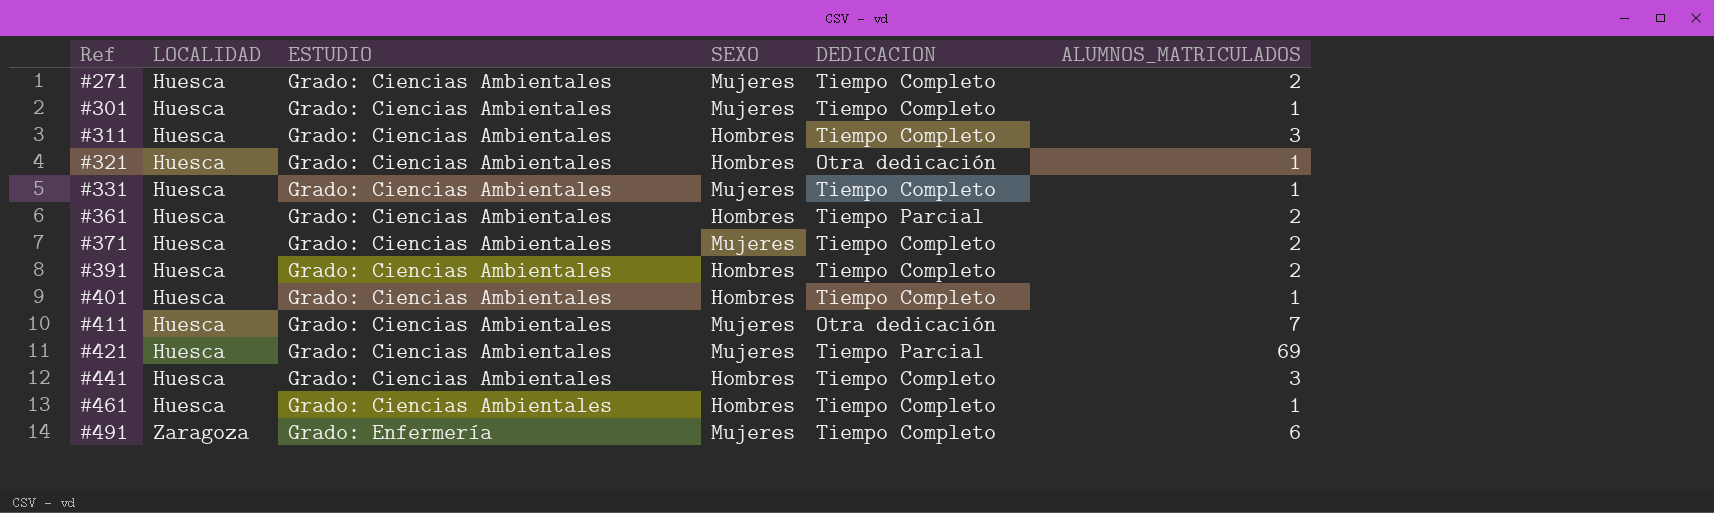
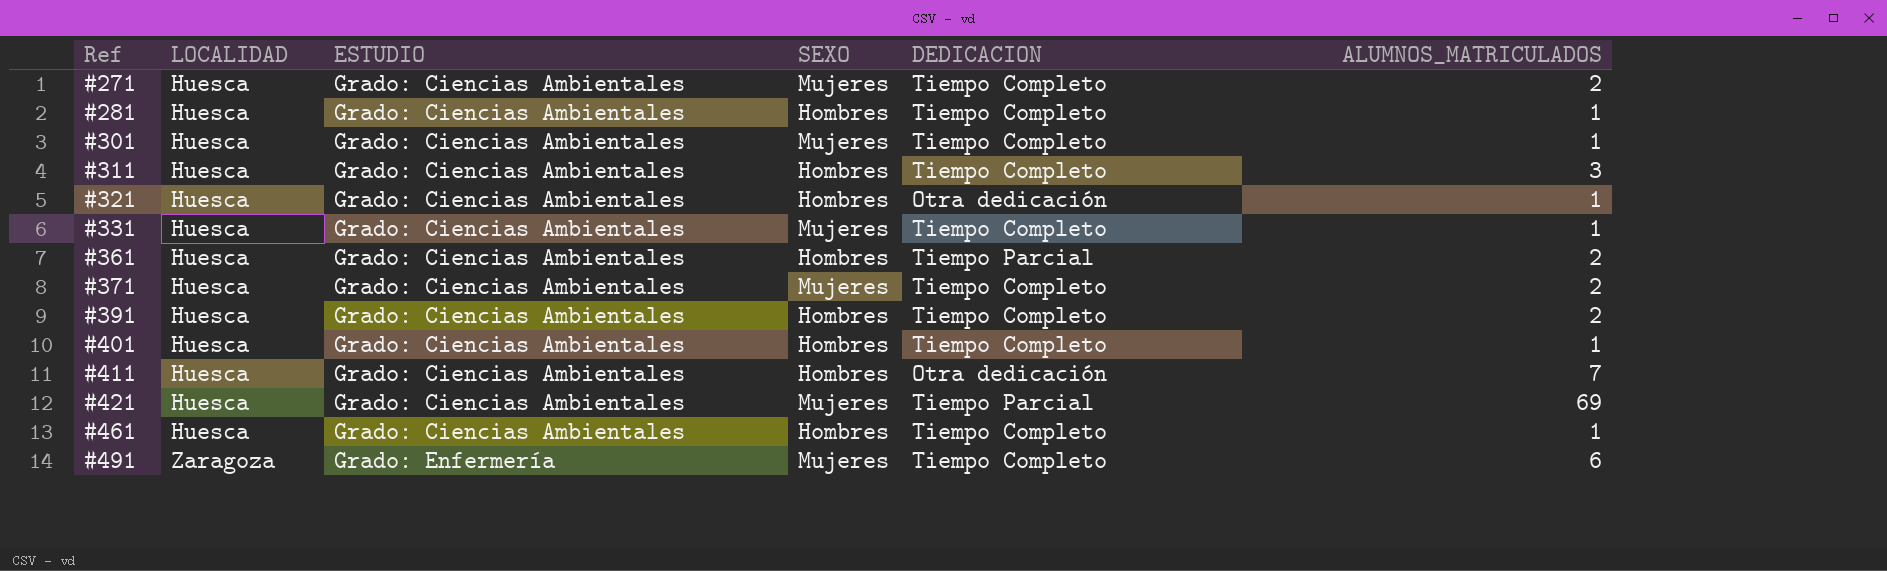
row #441: Huesca | Grado: Ciencias Ambientales | Hombres | Tiempo Completo | 3 -> none
row #281: none -> Huesca | Grado: Ciencias Ambientales | Hombres | Tiempo Completo | 1
#411 | SEXO: Mujeres -> Hombres

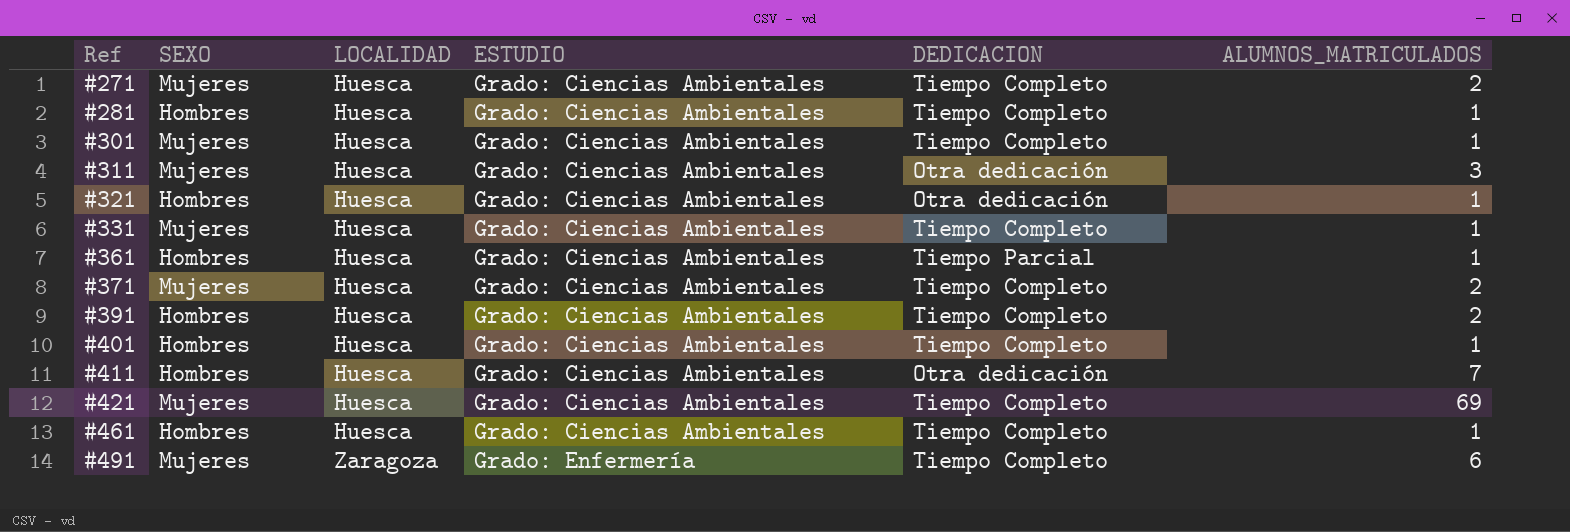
column SEXO | position: 4 -> 2
#311 | SEXO: Hombres -> Mujeres
#311 | DEDICACION: Tiempo Completo -> Otra dedicación
#361 | ALUMNOS_MATRICULADOS: 2 -> 1
#421 | DEDICACION: Tiempo Parcial -> Tiempo Completo

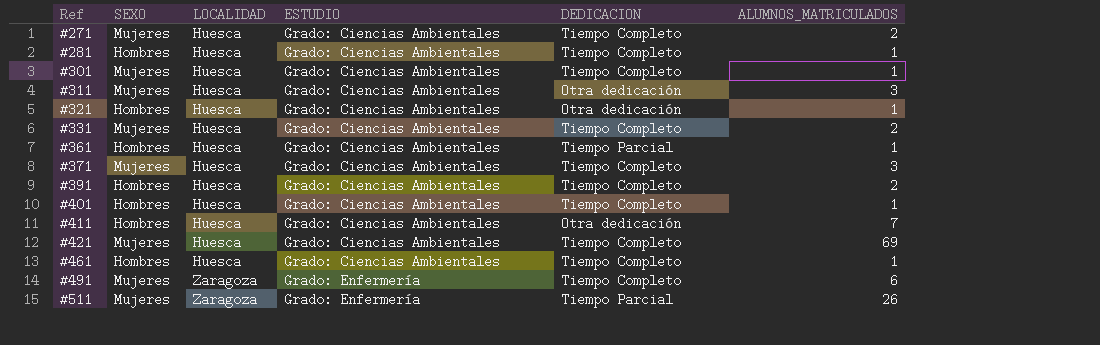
#331 | ALUMNOS_MATRICULADOS: 1 -> 2
#371 | ALUMNOS_MATRICULADOS: 2 -> 3
row #511: none -> Mujeres | Zaragoza | Grado: Enfermería | Tiempo Parcial | 26

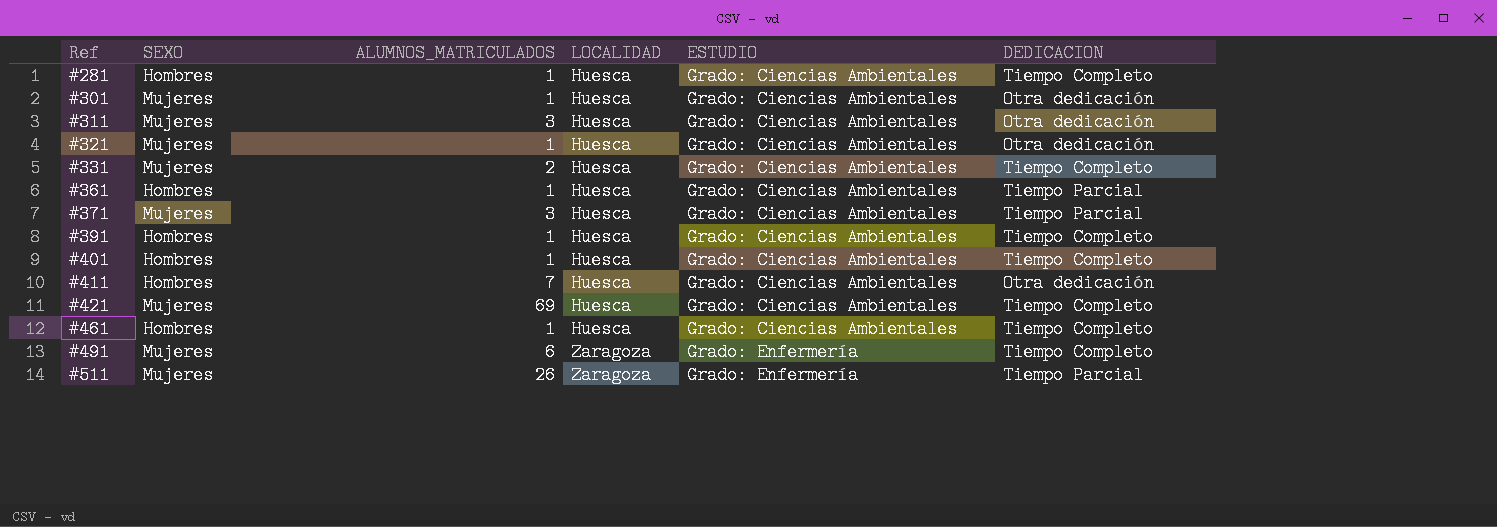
column ALUMNOS_MATRICULADOS | position: 6 -> 3
row #271: Mujeres | Huesca | Grado: Ciencias Ambientales | Tiempo Completo | 2 -> none
#301 | DEDICACION: Tiempo Completo -> Otra dedicación
#321 | SEXO: Hombres -> Mujeres
#371 | DEDICACION: Tiempo Completo -> Tiempo Parcial
#391 | ALUMNOS_MATRICULADOS: 2 -> 1

